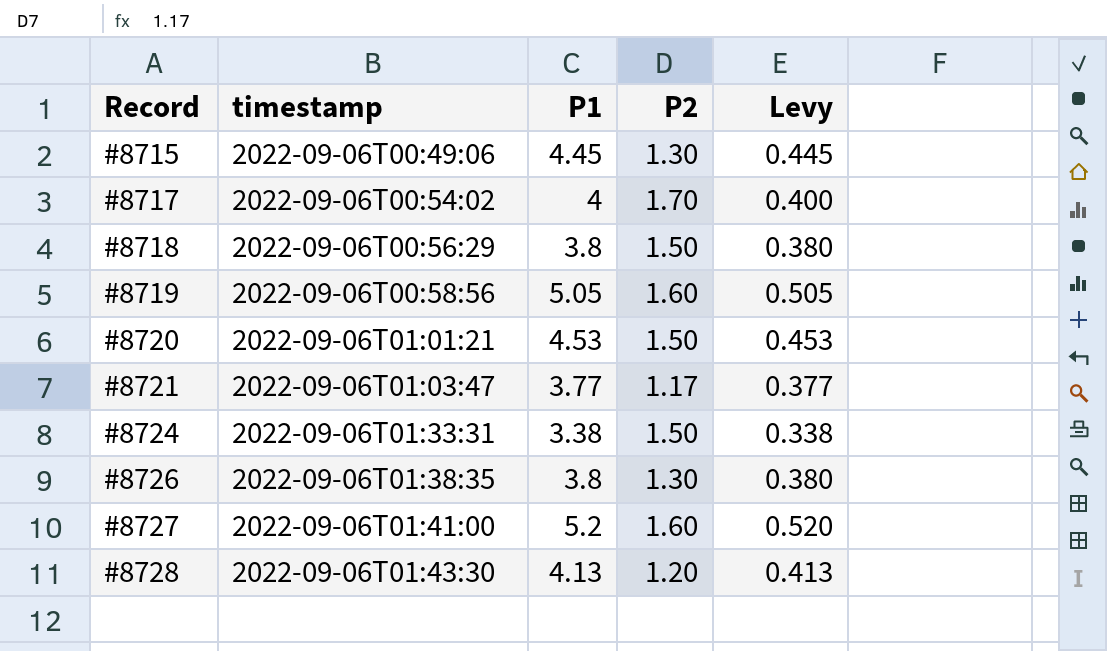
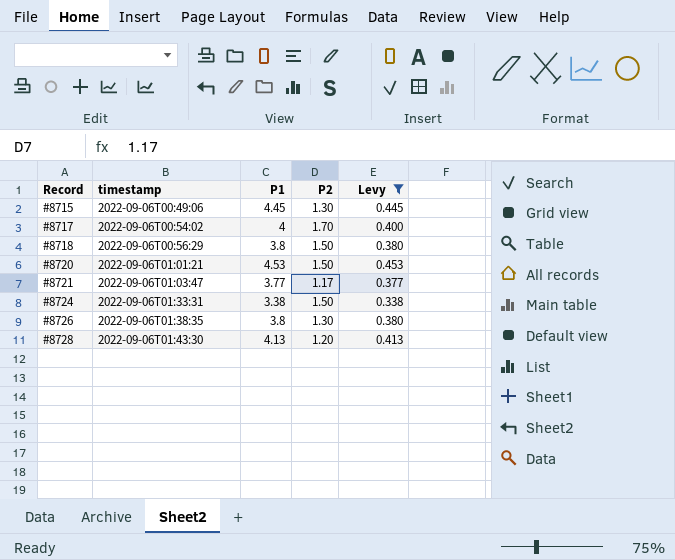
filter: none -> Levy <= 0.453

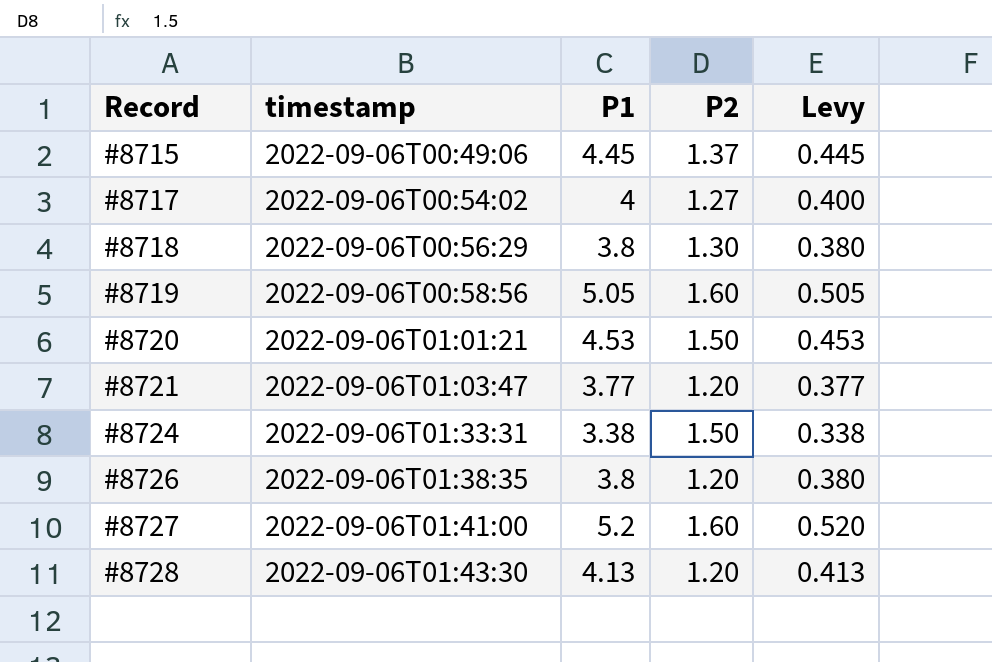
filter: Levy <= 0.453 -> none
#8715 | P2: 1.30 -> 1.37
#8717 | P2: 1.70 -> 1.27
#8718 | P2: 1.50 -> 1.30
#8721 | P2: 1.17 -> 1.20
#8726 | P2: 1.30 -> 1.20

